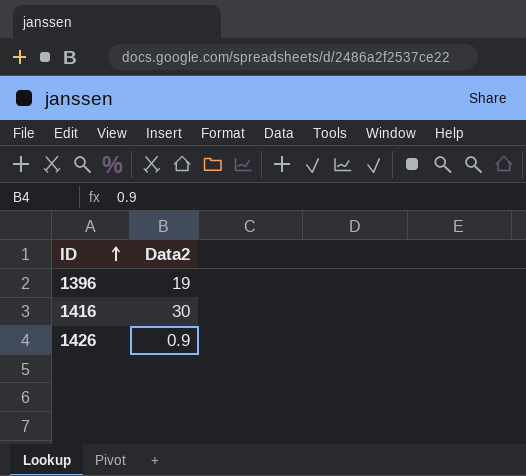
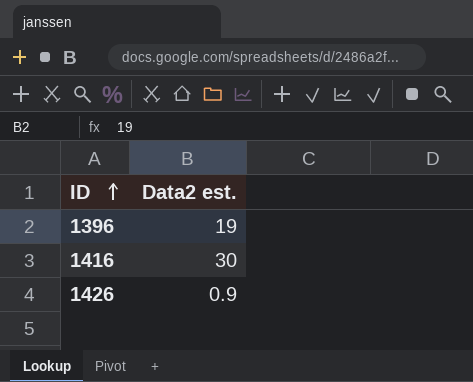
column name: Data2 -> Data2 est.

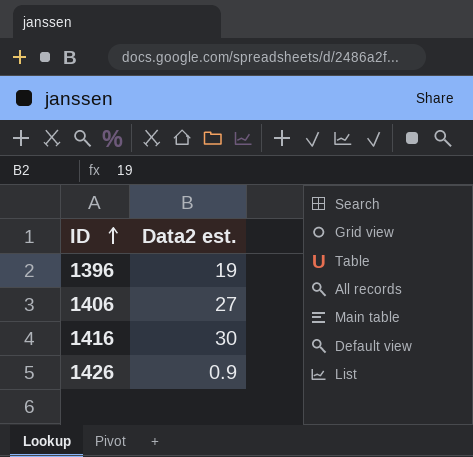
row 1406: none -> 27

